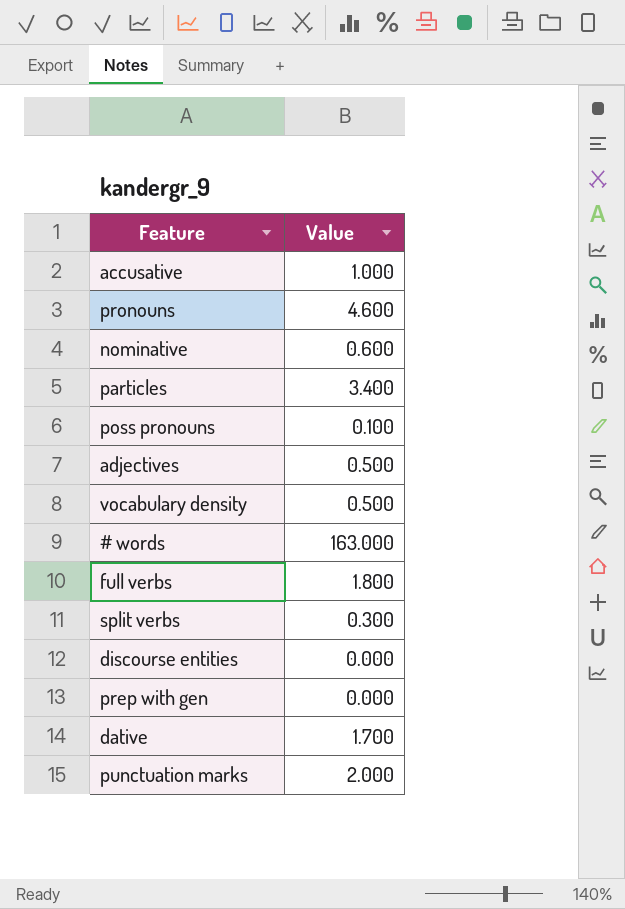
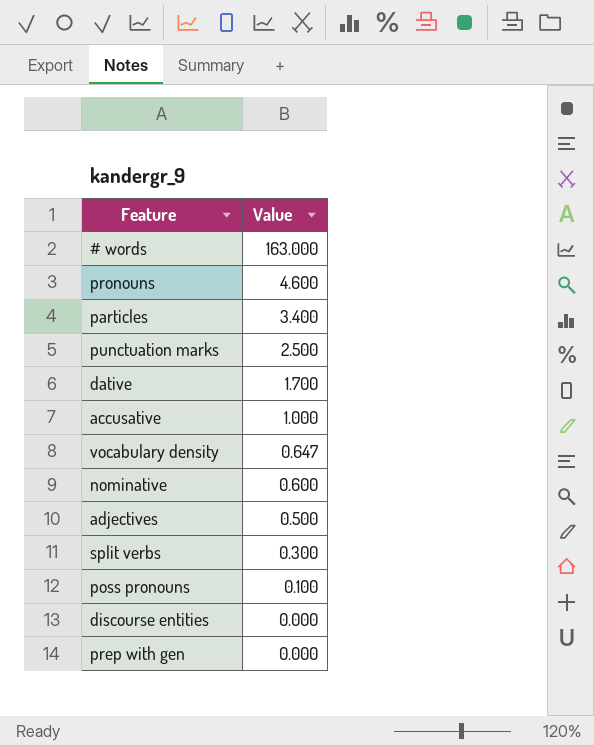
row order: none -> Value descending
row full verbs: 1.800 -> none
punctuation marks | Value: 2.000 -> 2.500
vocabulary density | Value: 0.500 -> 0.647

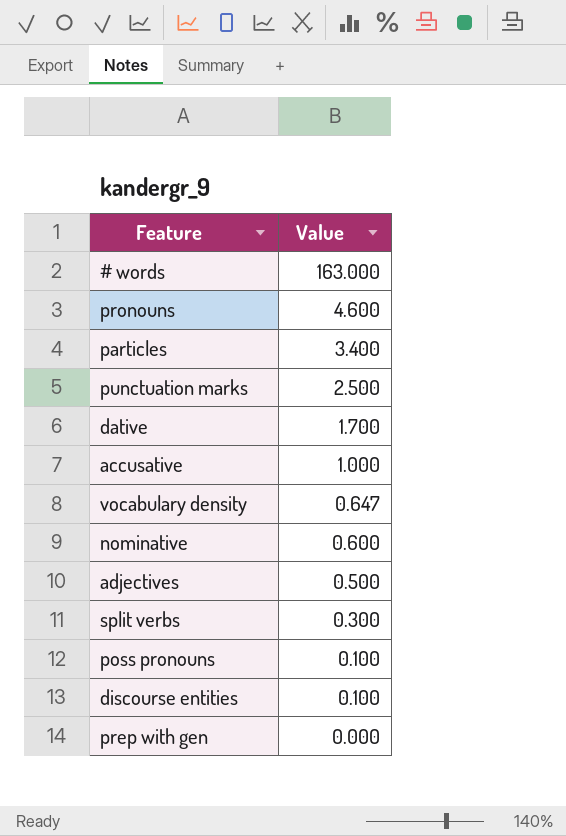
discourse entities | Value: 0.000 -> 0.100

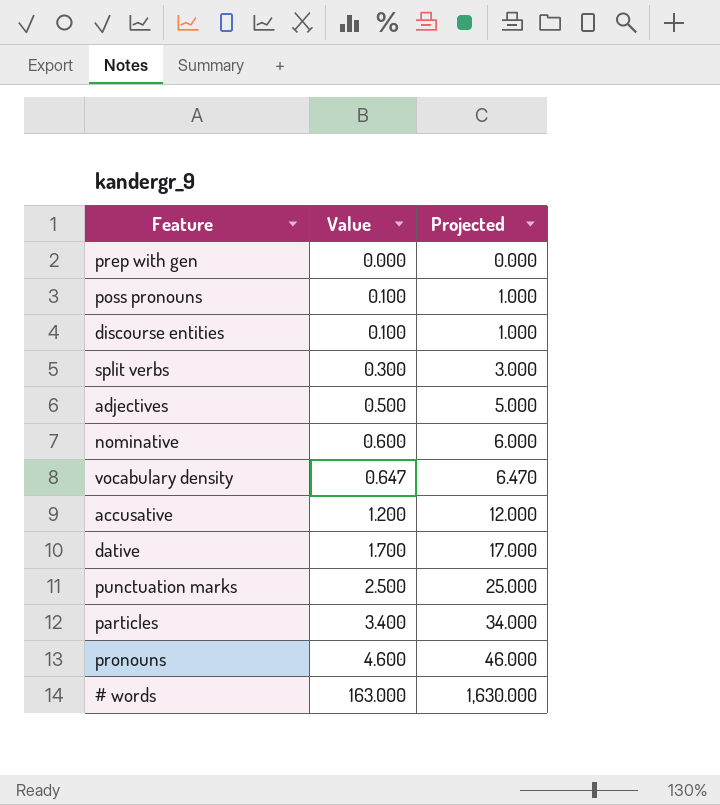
row order: Value descending -> Value ascending
column Projected | formula: none -> [Value] * 10
accusative | Value: 1.000 -> 1.200

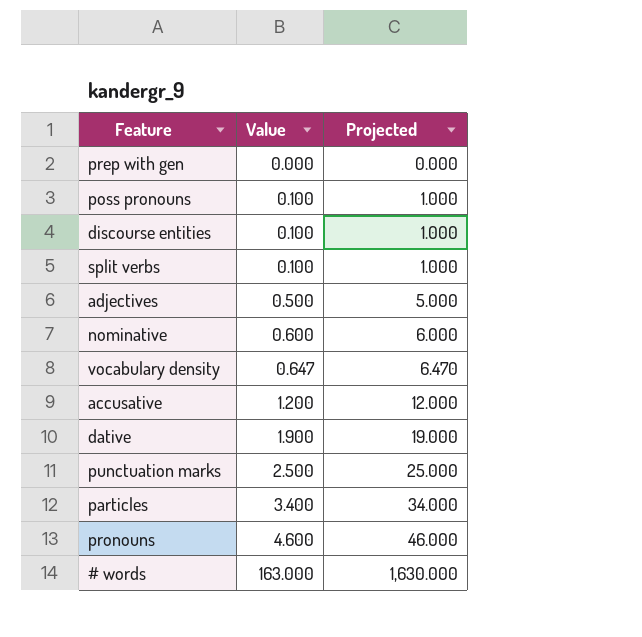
split verbs | Value: 0.300 -> 0.100
split verbs | Projected: 3.000 -> 1.000
dative | Value: 1.700 -> 1.900
dative | Projected: 17.000 -> 19.000

